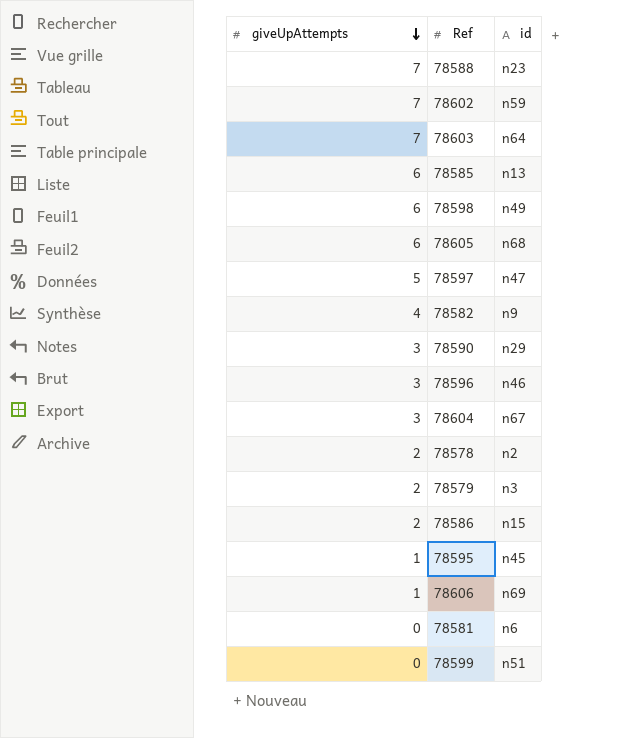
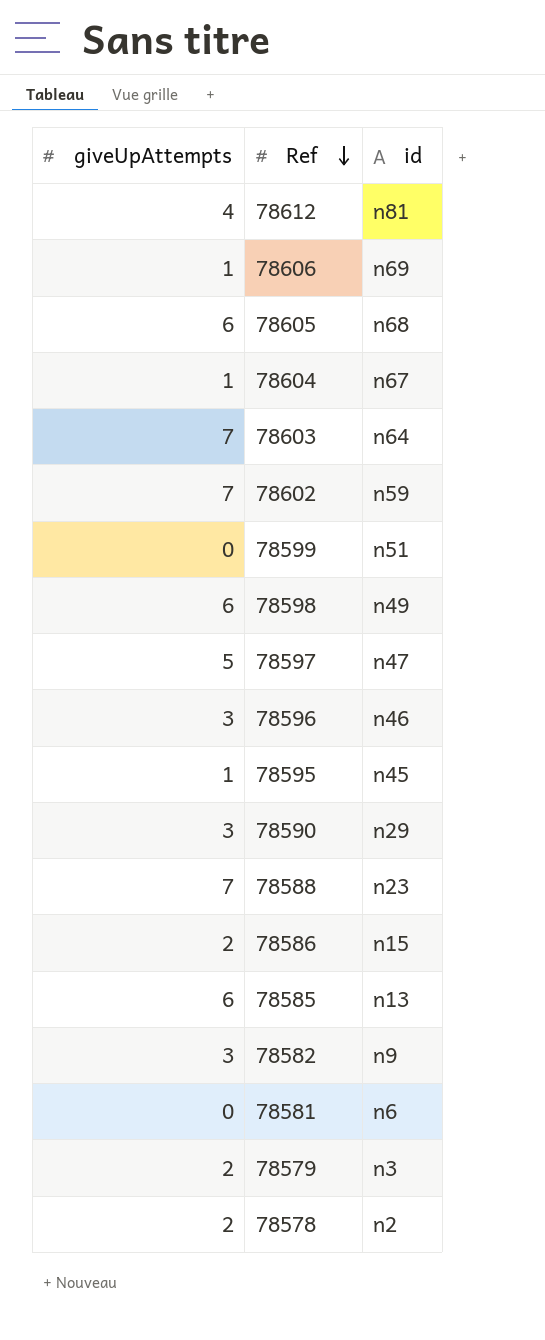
row order: giveUpAttempts descending -> Ref descending
row 78612: none -> 4 | n81
78604 | giveUpAttempts: 3 -> 1
78582 | giveUpAttempts: 4 -> 3

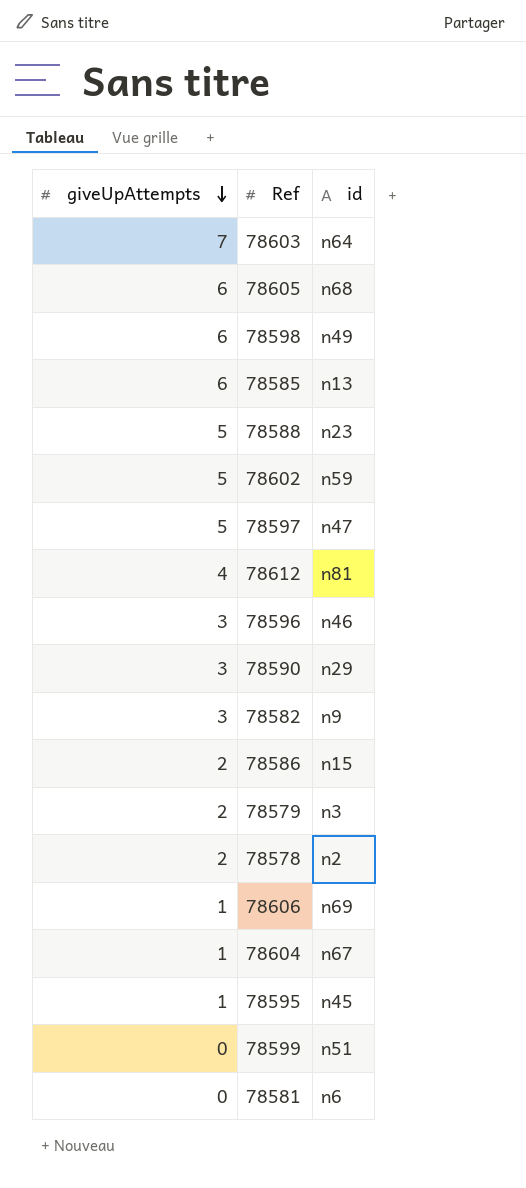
row order: Ref descending -> giveUpAttempts descending
78588 | giveUpAttempts: 7 -> 5
78602 | giveUpAttempts: 7 -> 5

